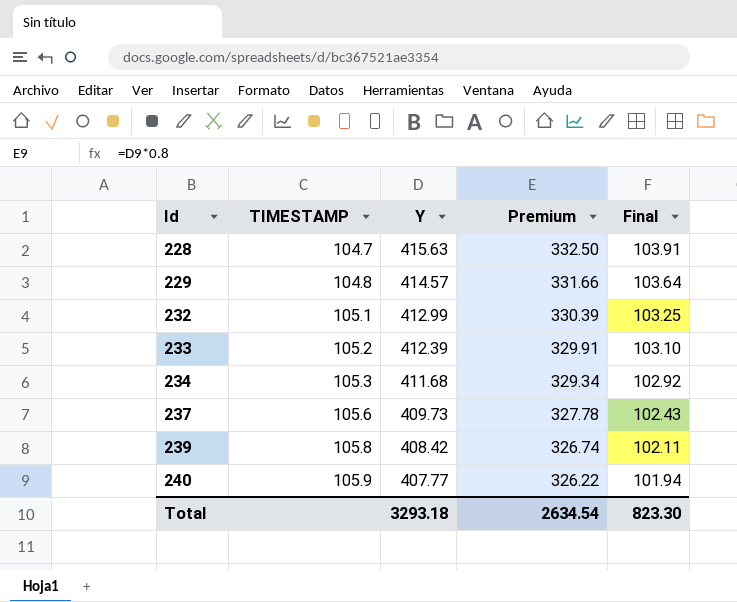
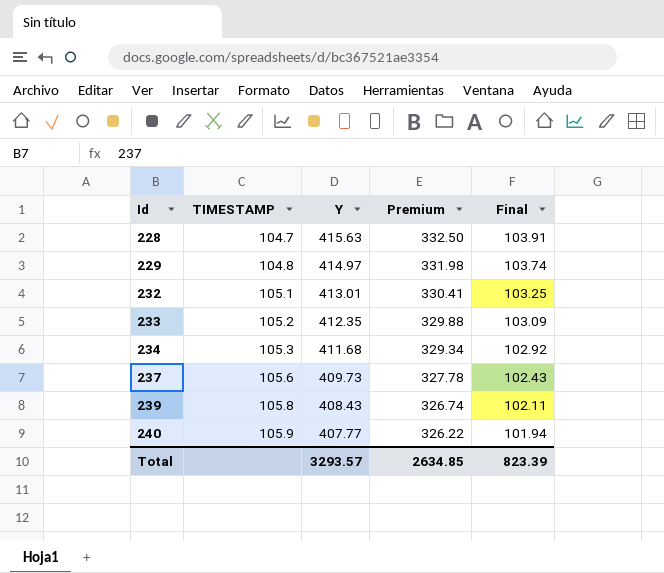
229 | Y: 414.57 -> 414.97
229 | Premium: 331.66 -> 331.98
229 | Final: 103.64 -> 103.74
232 | Y: 412.99 -> 413.01
232 | Premium: 330.39 -> 330.41
233 | Y: 412.39 -> 412.35
233 | Premium: 329.91 -> 329.88
233 | Final: 103.10 -> 103.09
239 | Y: 408.42 -> 408.43
Total | Y: 3293.18 -> 3293.57
Total | Premium: 2634.54 -> 2634.85
Total | Final: 823.30 -> 823.39

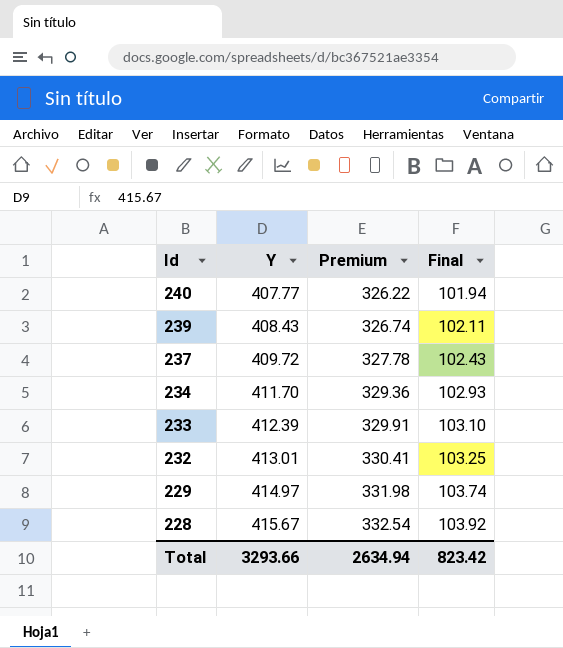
row order: Id ascending -> Id descending
column TIMESTAMP | position: 2 -> none
237 | Y: 409.73 -> 409.72
234 | Y: 411.68 -> 411.70
234 | Premium: 329.34 -> 329.36
234 | Final: 102.92 -> 102.93
233 | Y: 412.35 -> 412.39
233 | Premium: 329.88 -> 329.91
233 | Final: 103.09 -> 103.10
228 | Y: 415.63 -> 415.67
228 | Premium: 332.50 -> 332.54
228 | Final: 103.91 -> 103.92
Total | Y: 3293.57 -> 3293.66
Total | Premium: 2634.85 -> 2634.94
Total | Final: 823.39 -> 823.42

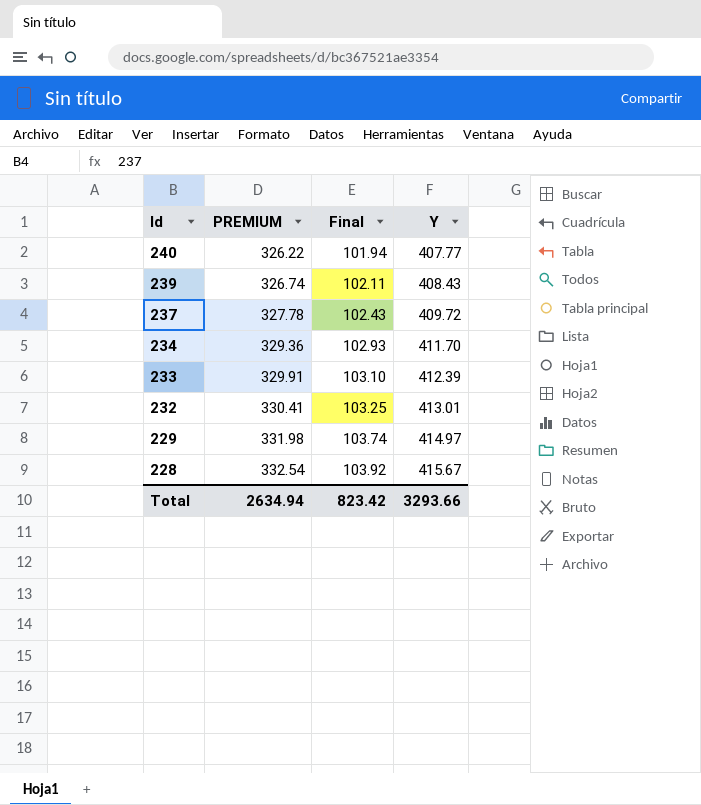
column name: Premium -> PREMIUM
column Y | position: 2 -> 4

